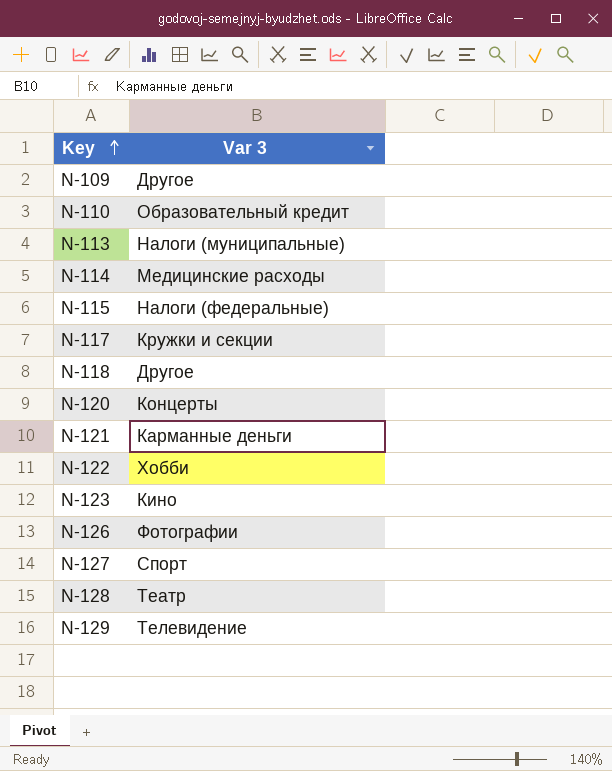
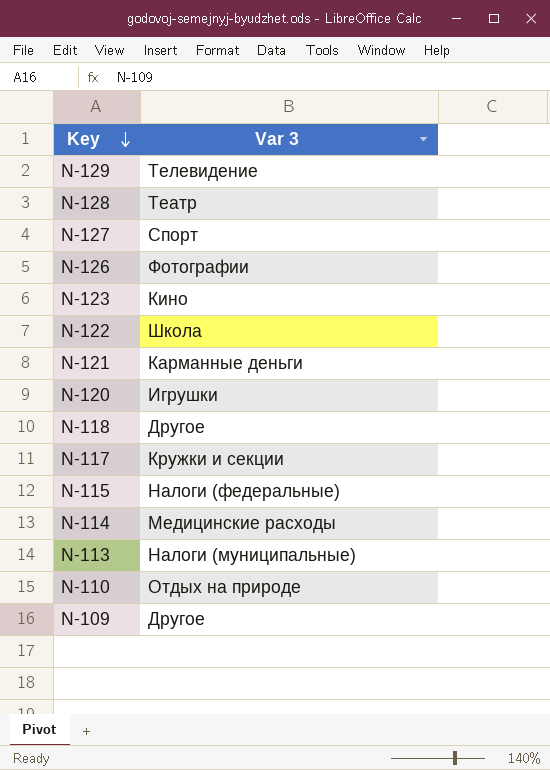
row order: Key ascending -> Key descending
N-122 | Var 3: Хобби -> Школа
N-120 | Var 3: Концерты -> Игрушки
N-110 | Var 3: Образовательный кредит -> Отдых на природе

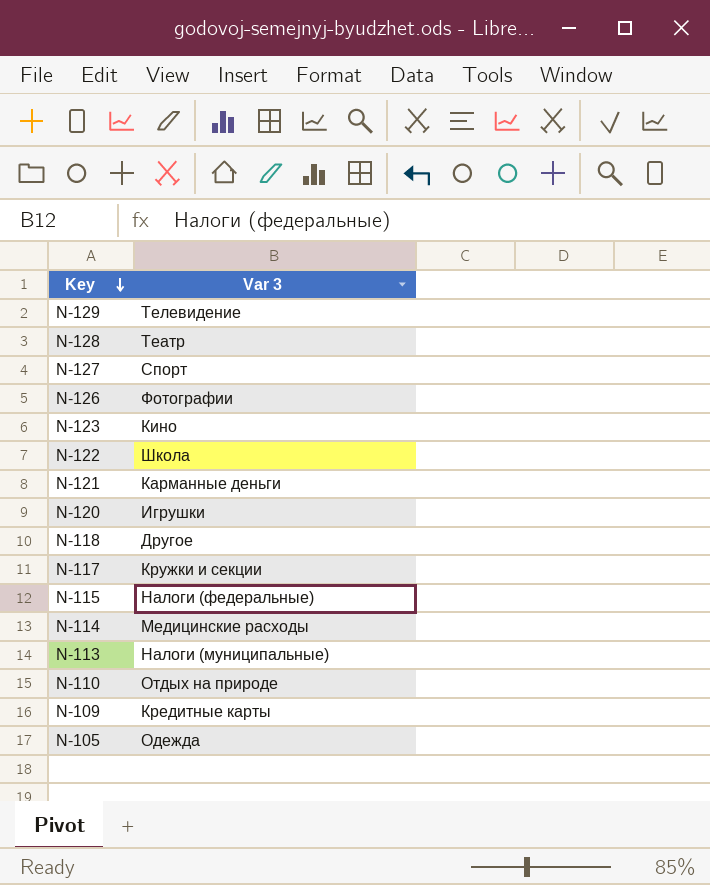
N-109 | Var 3: Другое -> Кредитные карты
row N-105: none -> Одежда

